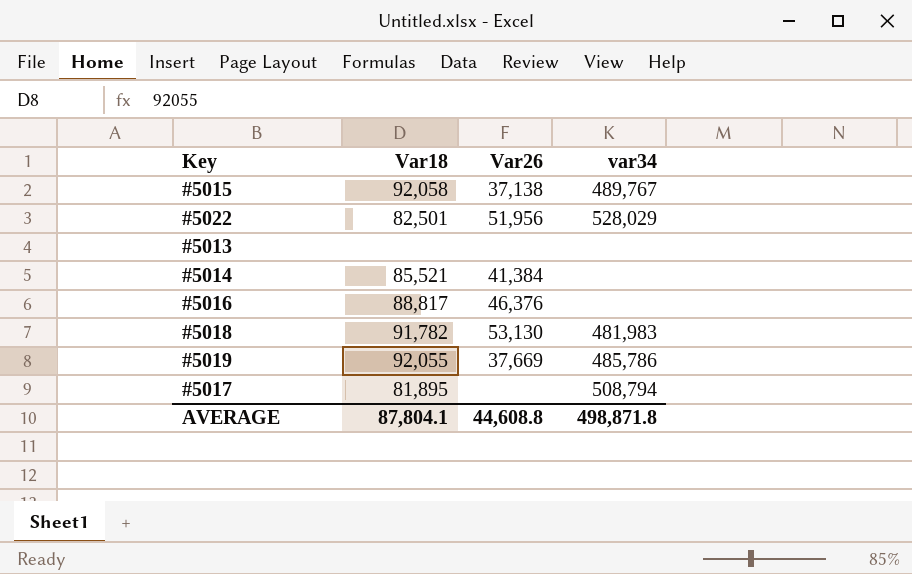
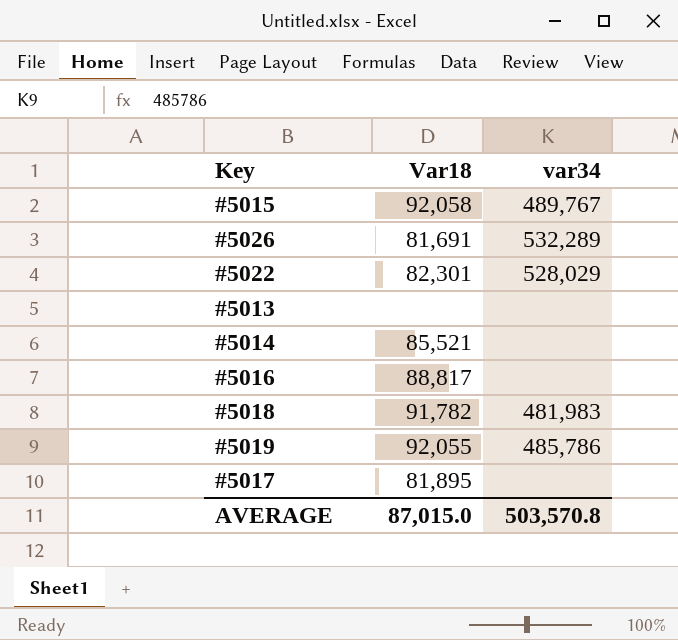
column Var26 | position: 3 -> none
row #5026: none -> 81,691 | 532,289
#5022 | Var18: 82,501 -> 82,301
#5017 | var34: 508,794 -> none
AVERAGE | Var18: 87,804.1 -> 87,015.0
AVERAGE | var34: 498,871.8 -> 503,570.8

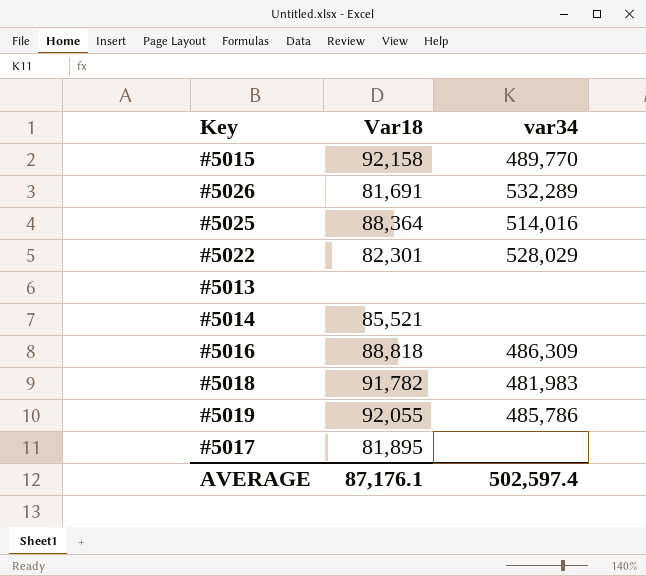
#5015 | Var18: 92,058 -> 92,158
#5015 | var34: 489,767 -> 489,770
row #5025: none -> 88,364 | 514,016
#5016 | Var18: 88,817 -> 88,818
#5016 | var34: none -> 486,309
AVERAGE | Var18: 87,015.0 -> 87,176.1
AVERAGE | var34: 503,570.8 -> 502,597.4

